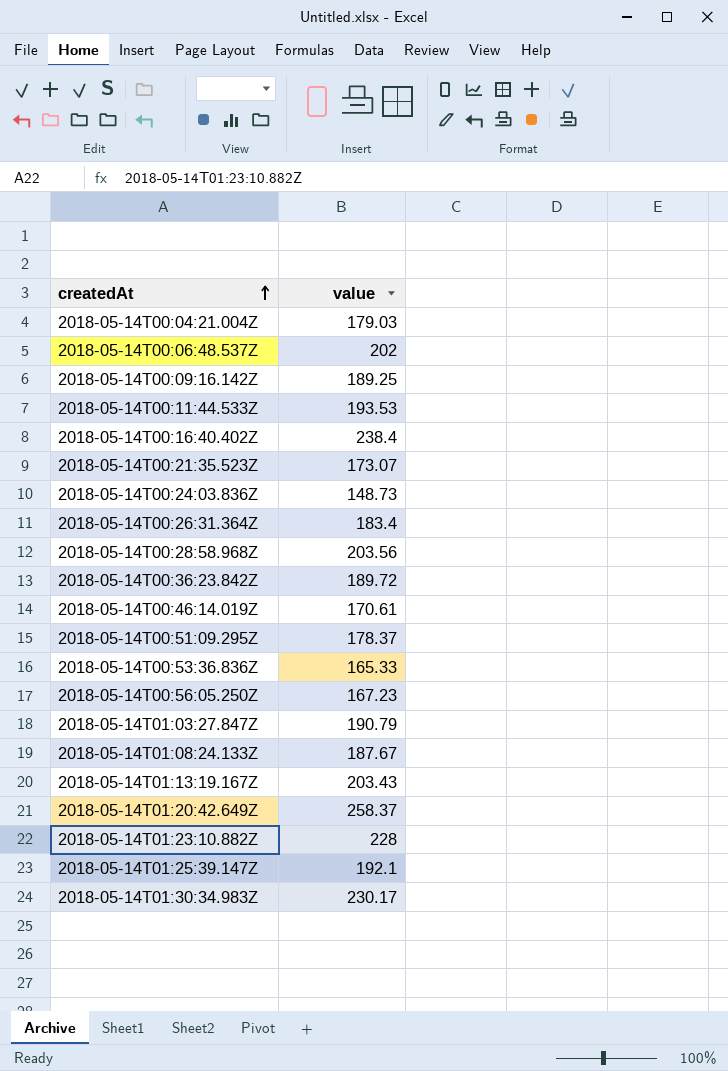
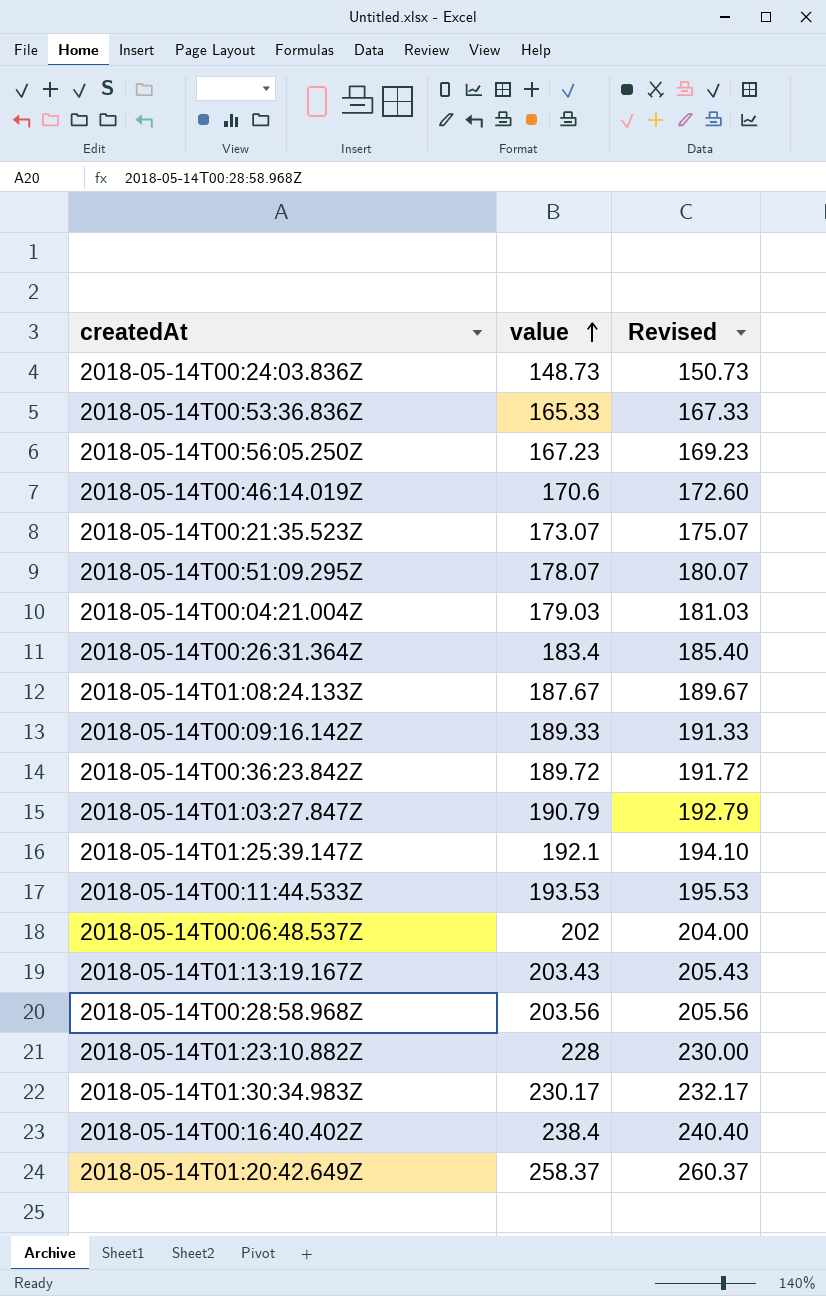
row order: createdAt ascending -> value ascending
column Revised | formula: none -> [value] + 2
2018-05-14T00:46:14.019Z | value: 170.61 -> 170.6
2018-05-14T00:51:09.295Z | value: 178.37 -> 178.07
2018-05-14T00:09:16.142Z | value: 189.25 -> 189.33

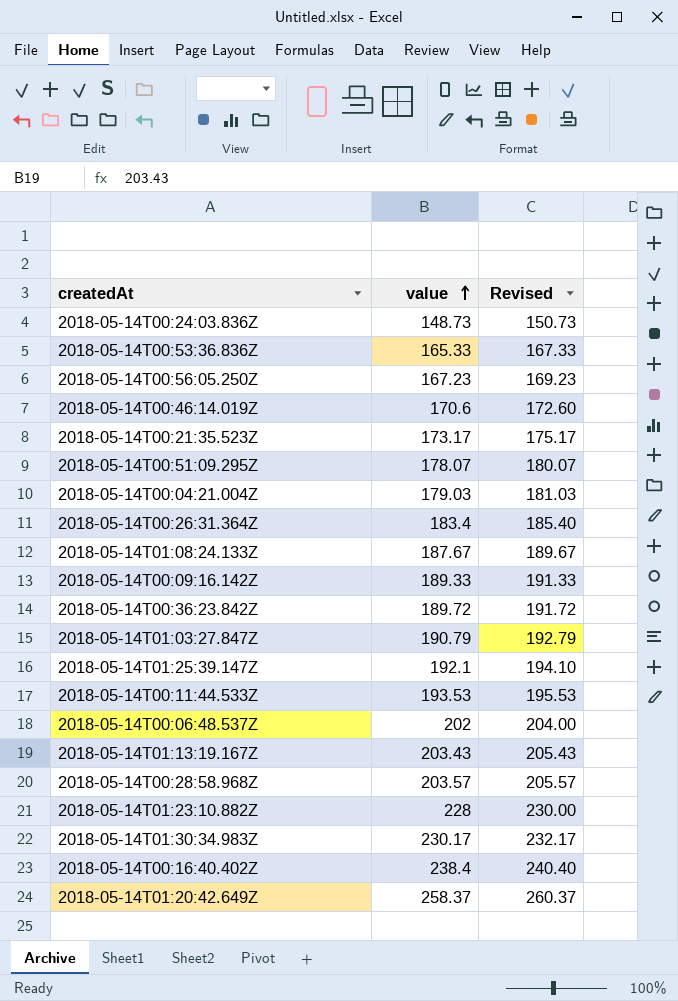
2018-05-14T00:21:35.523Z | value: 173.07 -> 173.17
2018-05-14T00:21:35.523Z | Revised: 175.07 -> 175.17
2018-05-14T00:28:58.968Z | value: 203.56 -> 203.57
2018-05-14T00:28:58.968Z | Revised: 205.56 -> 205.57

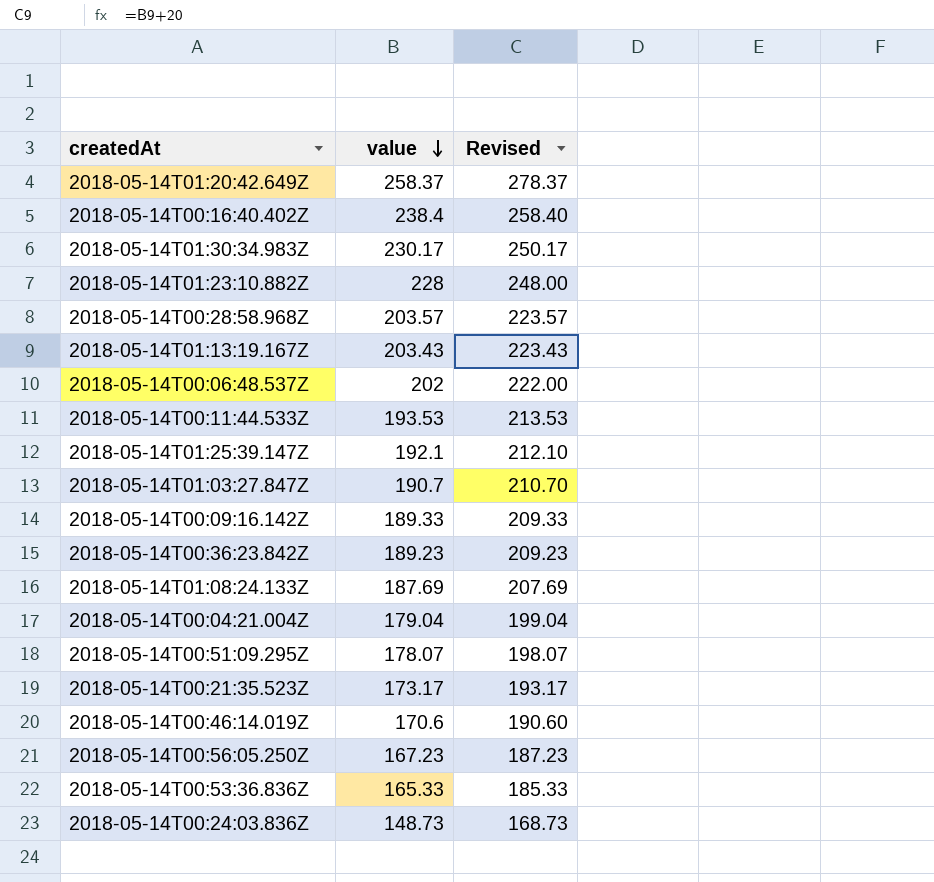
row order: value ascending -> value descending
column Revised | formula: [value] + 2 -> [value] + 20
row 2018-05-14T00:26:31.364Z: 183.4 | 185.40 -> none
2018-05-14T01:03:27.847Z | value: 190.79 -> 190.7
2018-05-14T00:36:23.842Z | value: 189.72 -> 189.23
2018-05-14T01:08:24.133Z | value: 187.67 -> 187.69
2018-05-14T00:04:21.004Z | value: 179.03 -> 179.04

